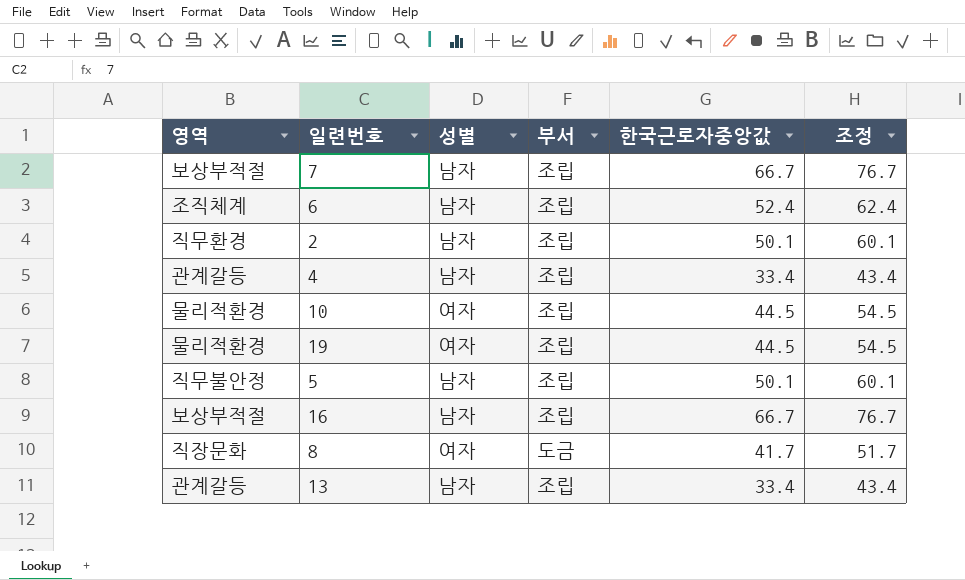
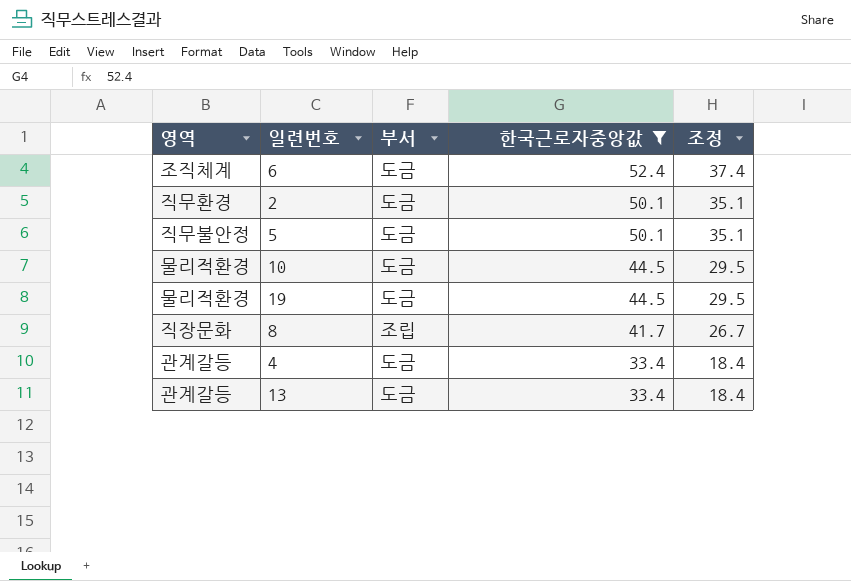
filter: none -> 한국근로자중앙값 != 66.7
row order: none -> 한국근로자중앙값 descending
column 성별 | position: 3 -> none
column 조정 | formula: [한국근로자중앙값] + 10 -> [한국근로자중앙값] - 15
6 | 부서: 조립 -> 도금
2 | 부서: 조립 -> 도금
5 | 부서: 조립 -> 도금
10 | 부서: 조립 -> 도금
19 | 부서: 조립 -> 도금
8 | 부서: 도금 -> 조립
4 | 부서: 조립 -> 도금
13 | 부서: 조립 -> 도금

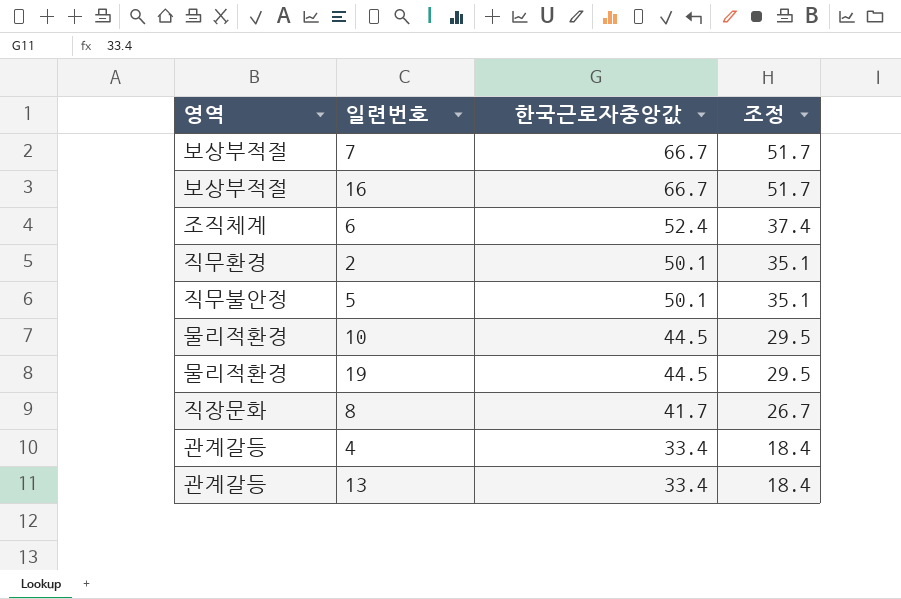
filter: 한국근로자중앙값 != 66.7 -> none
column 부서 | position: 3 -> none

